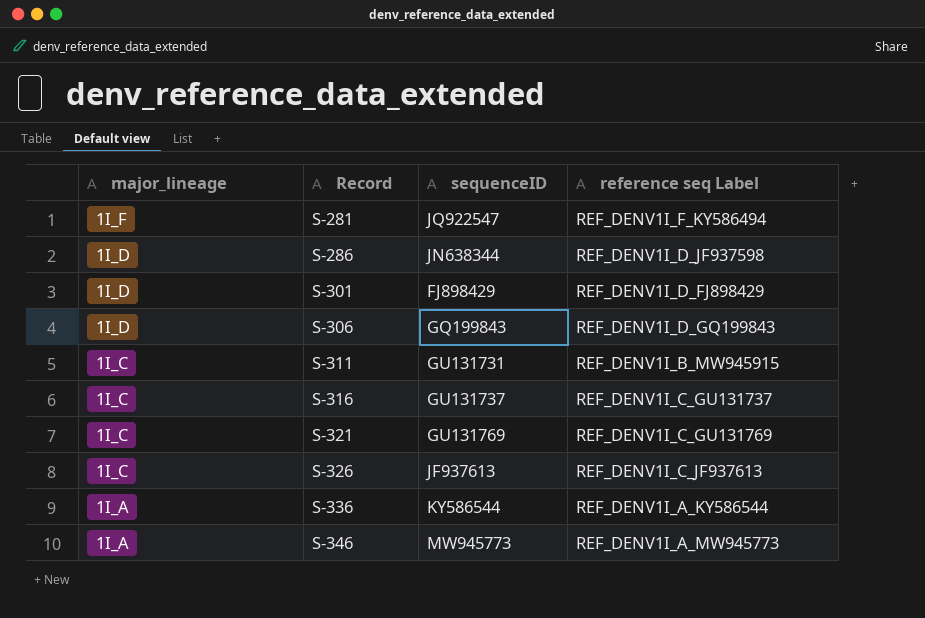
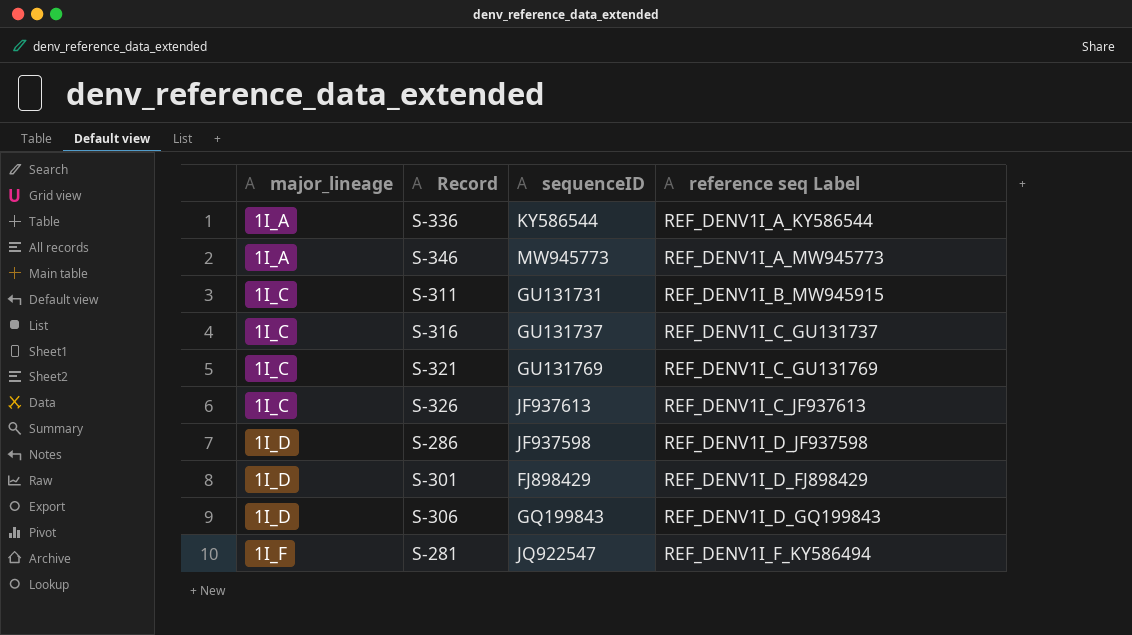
row order: major_lineage descending -> major_lineage ascending
S-286 | sequenceID: JN638344 -> JF937598

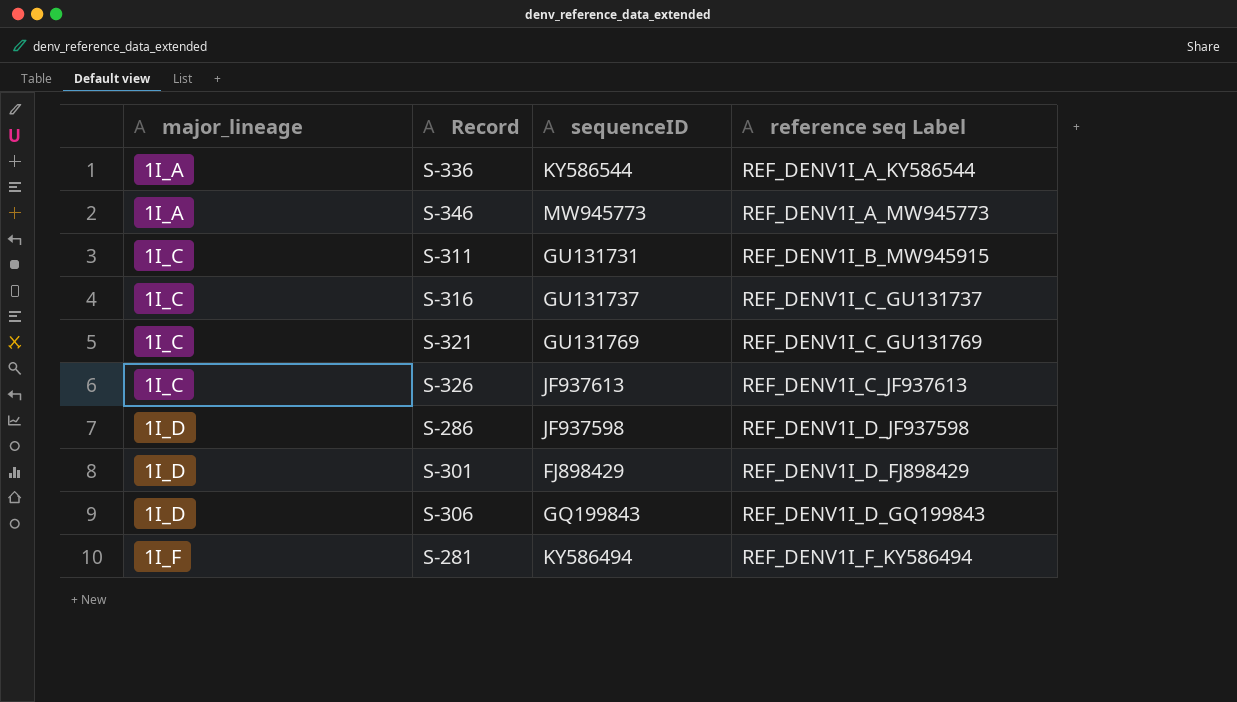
S-281 | sequenceID: JQ922547 -> KY586494

